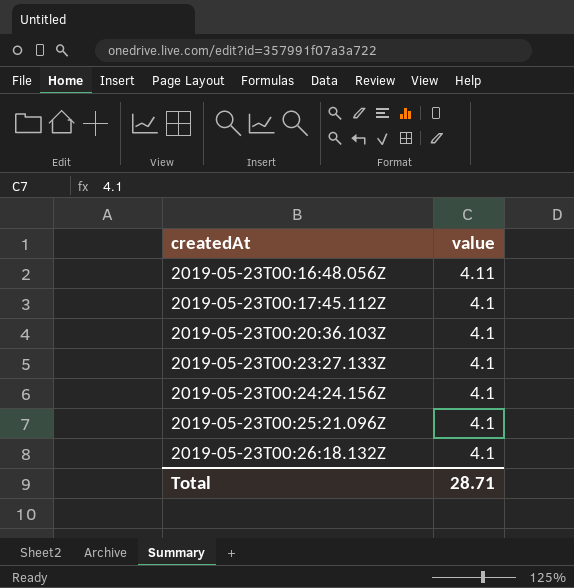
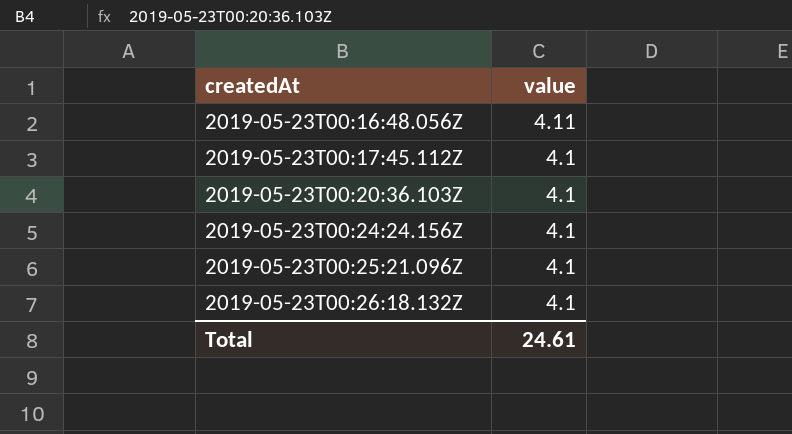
row 2019-05-23T00:23:27.133Z: 4.1 -> none
Total | value: 28.71 -> 24.61

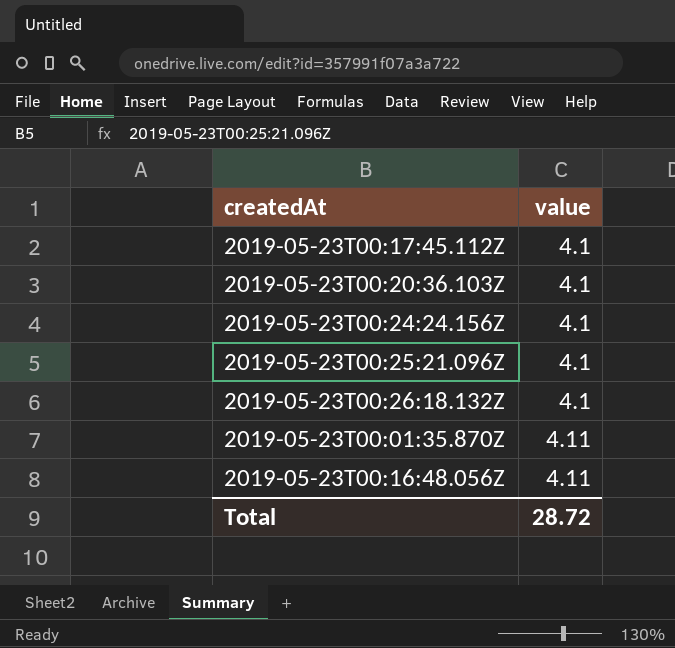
row order: createdAt ascending -> value ascending
row 2019-05-23T00:01:35.870Z: none -> 4.11
Total | value: 24.61 -> 28.72

